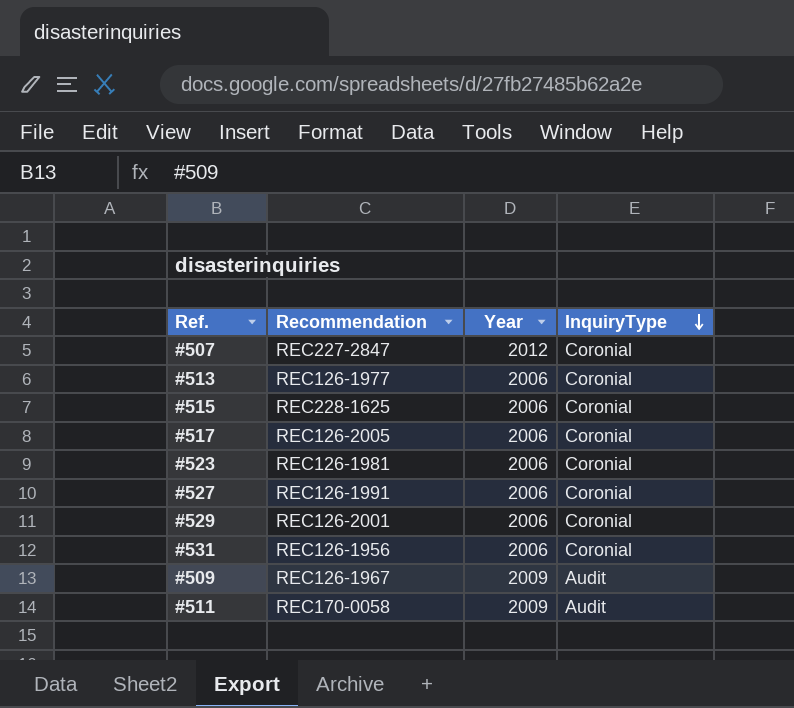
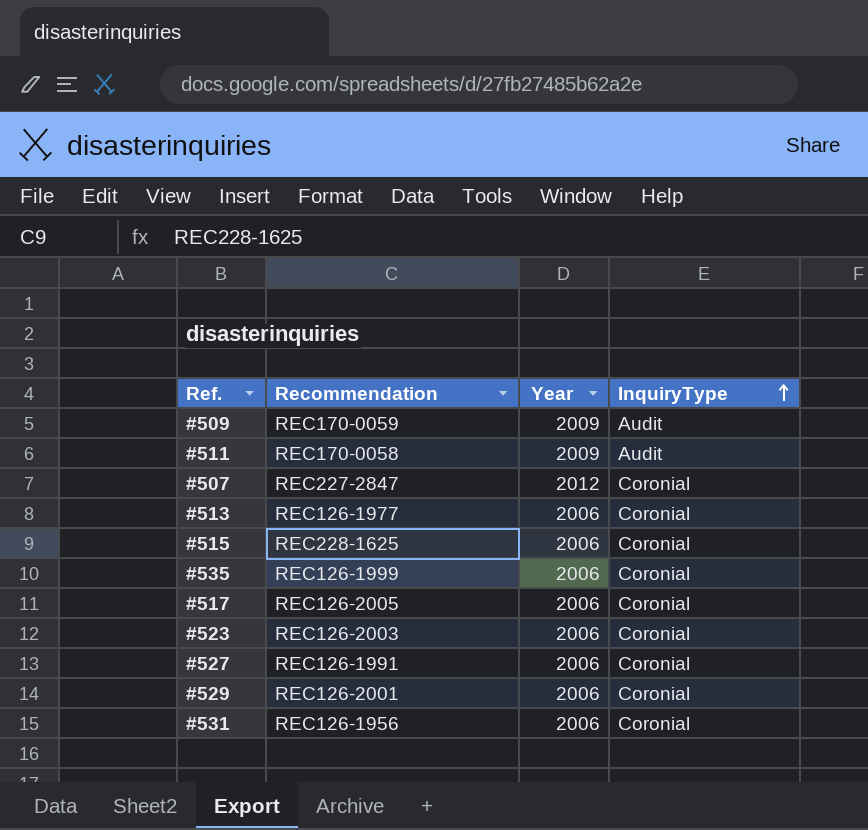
row order: InquiryType descending -> InquiryType ascending
#509 | Recommendation: REC126-1967 -> REC170-0059
row #535: none -> REC126-1999 | 2006 | Coronial
#523 | Recommendation: REC126-1981 -> REC126-2003

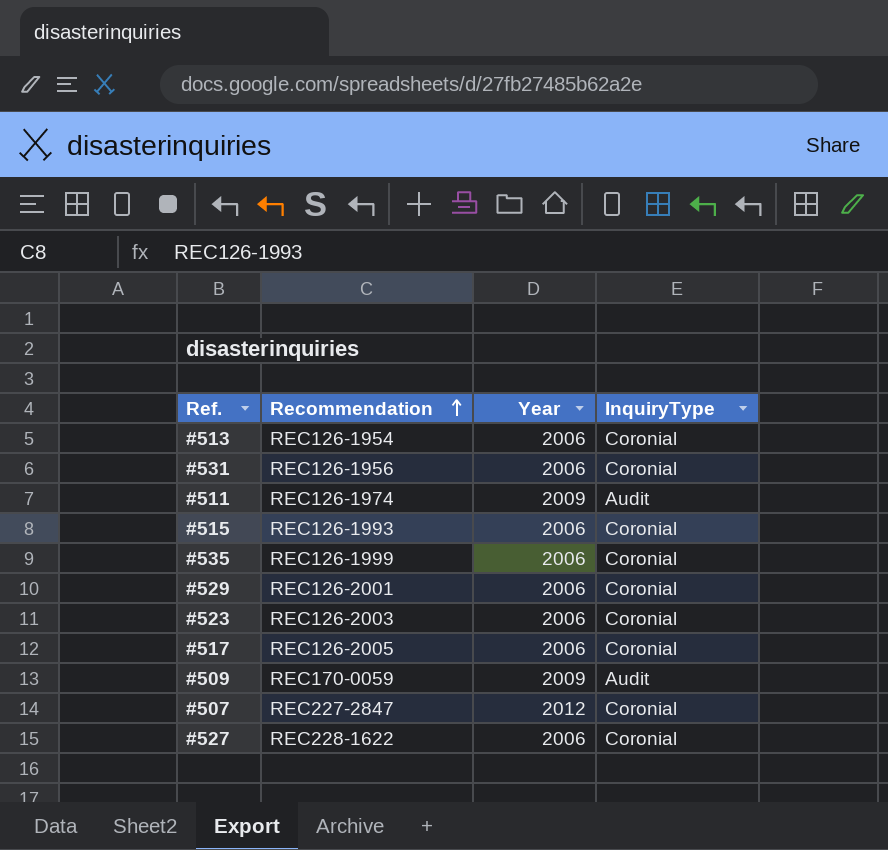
row order: InquiryType ascending -> Recommendation ascending
#513 | Recommendation: REC126-1977 -> REC126-1954
#511 | Recommendation: REC170-0058 -> REC126-1974
#515 | Recommendation: REC228-1625 -> REC126-1993
#527 | Recommendation: REC126-1991 -> REC228-1622

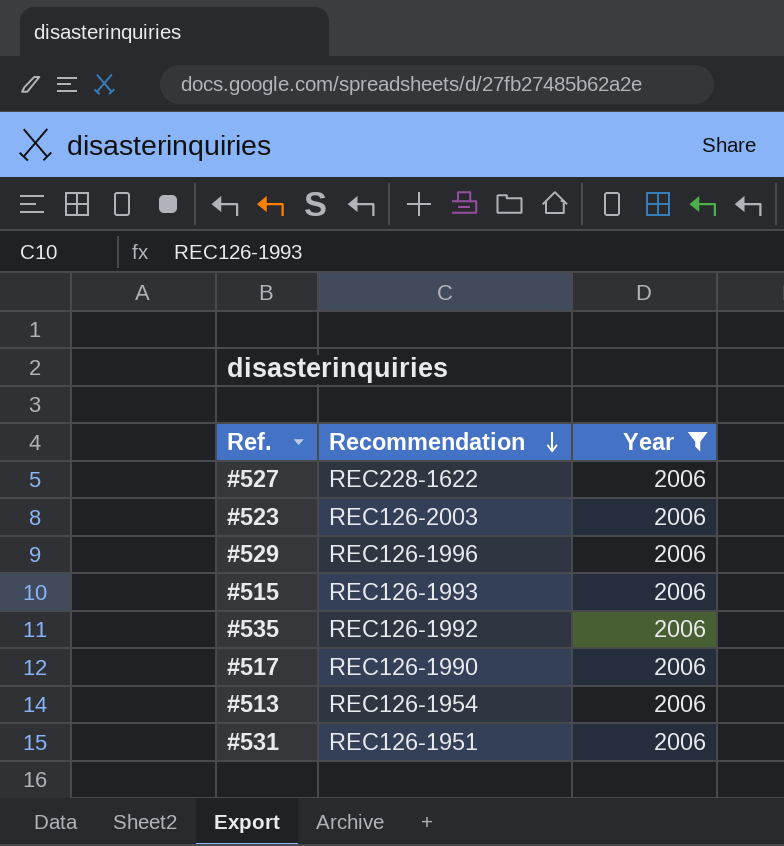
filter: none -> Year = 2006
row order: Recommendation ascending -> Recommendation descending
column InquiryType | position: 4 -> none
#529 | Recommendation: REC126-2001 -> REC126-1996
#535 | Recommendation: REC126-1999 -> REC126-1992
#517 | Recommendation: REC126-2005 -> REC126-1990
#531 | Recommendation: REC126-1956 -> REC126-1951

